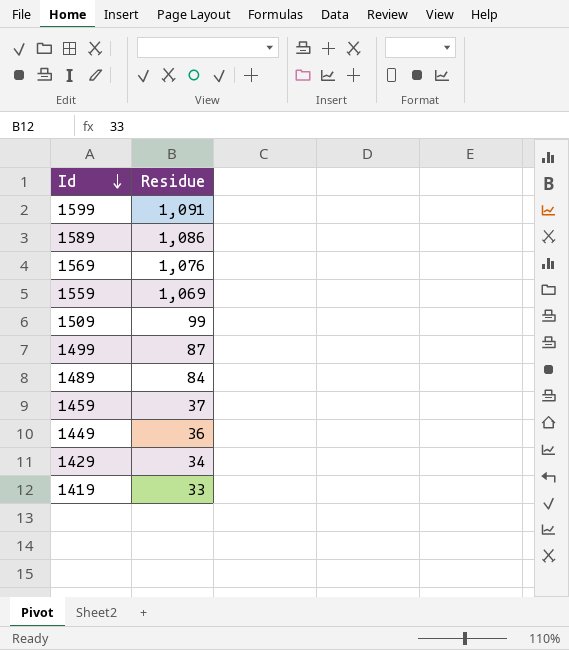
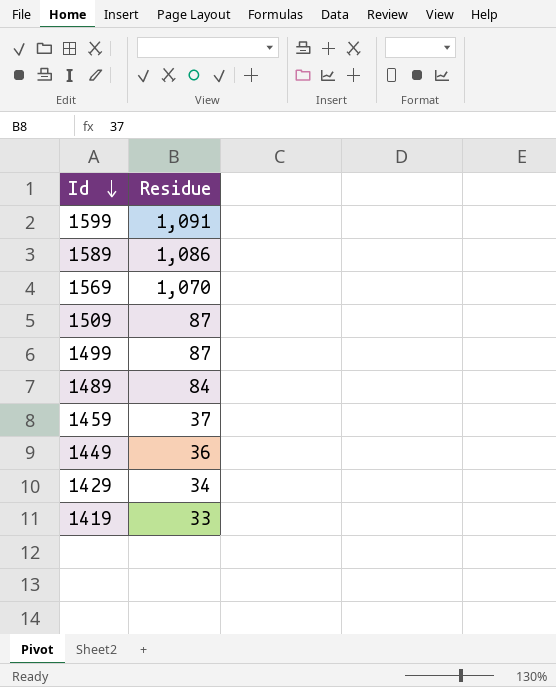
row 1559: 1,069 -> none
1569 | Residue: 1,076 -> 1,070
1509 | Residue: 99 -> 87

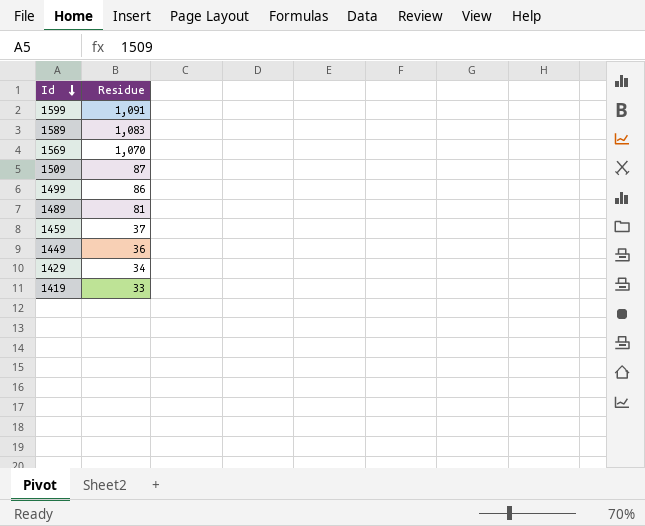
1589 | Residue: 1,086 -> 1,083
1499 | Residue: 87 -> 86
1489 | Residue: 84 -> 81

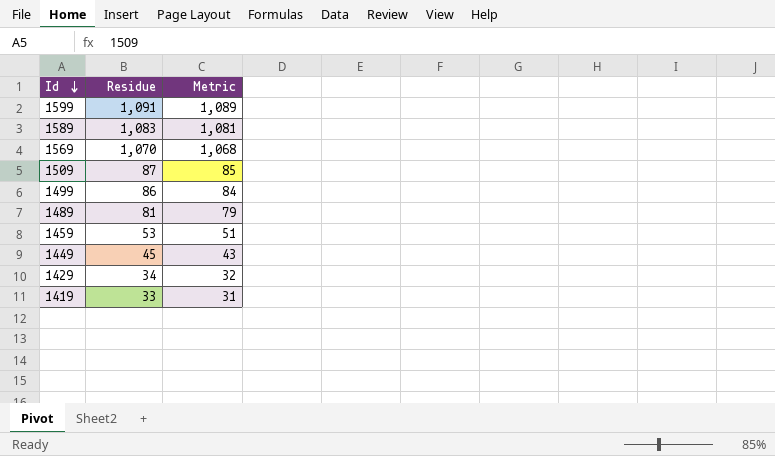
column Metric | formula: none -> [Residue] - 2
1459 | Residue: 37 -> 53
1449 | Residue: 36 -> 45

